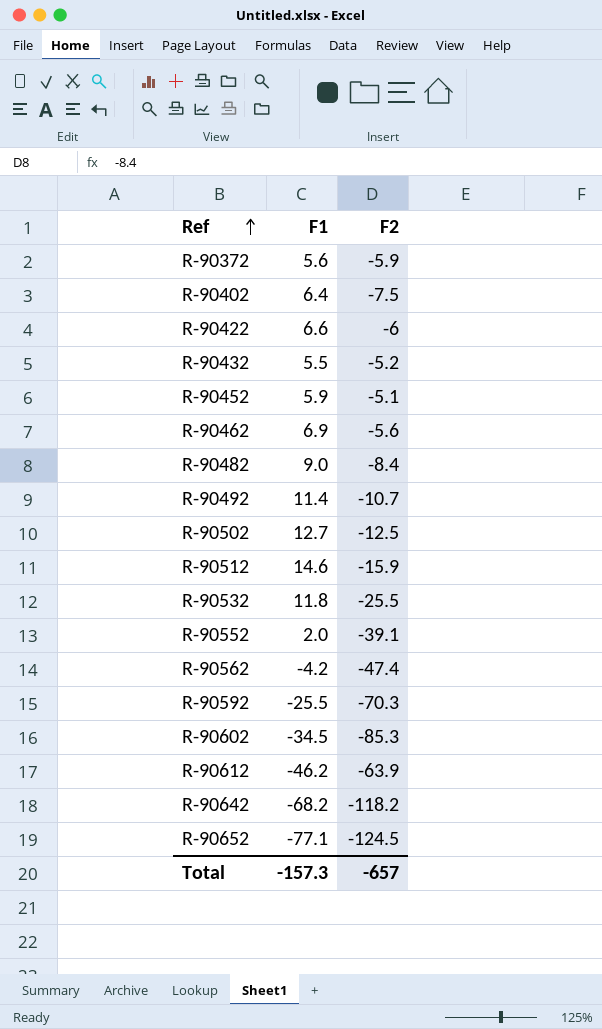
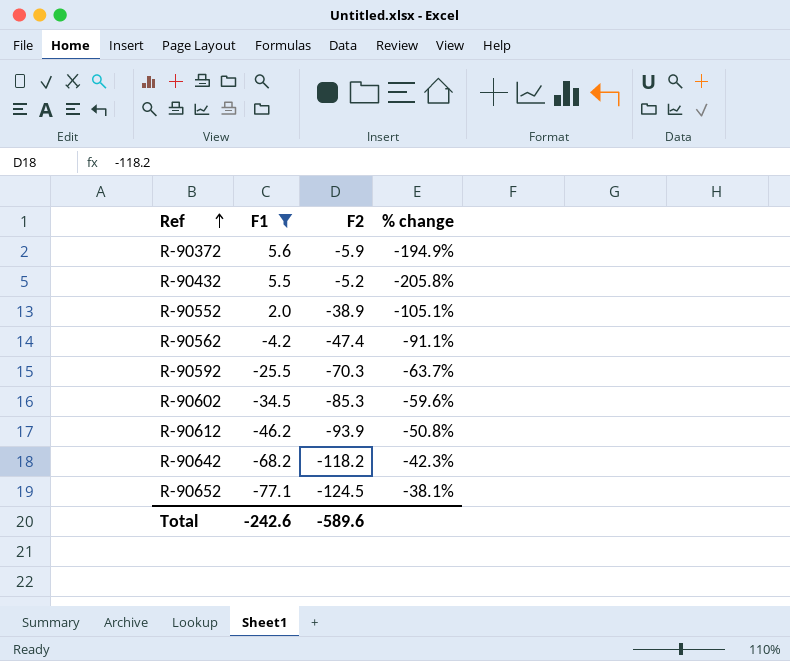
filter: none -> F1 <= 5.6
column % change | formula: none -> ([F1] - [F2]) / [F2]
R-90552 | F2: -39.1 -> -38.9
R-90612 | F2: -63.9 -> -93.9
Total | F1: -157.3 -> -242.6
Total | F2: -657 -> -589.6

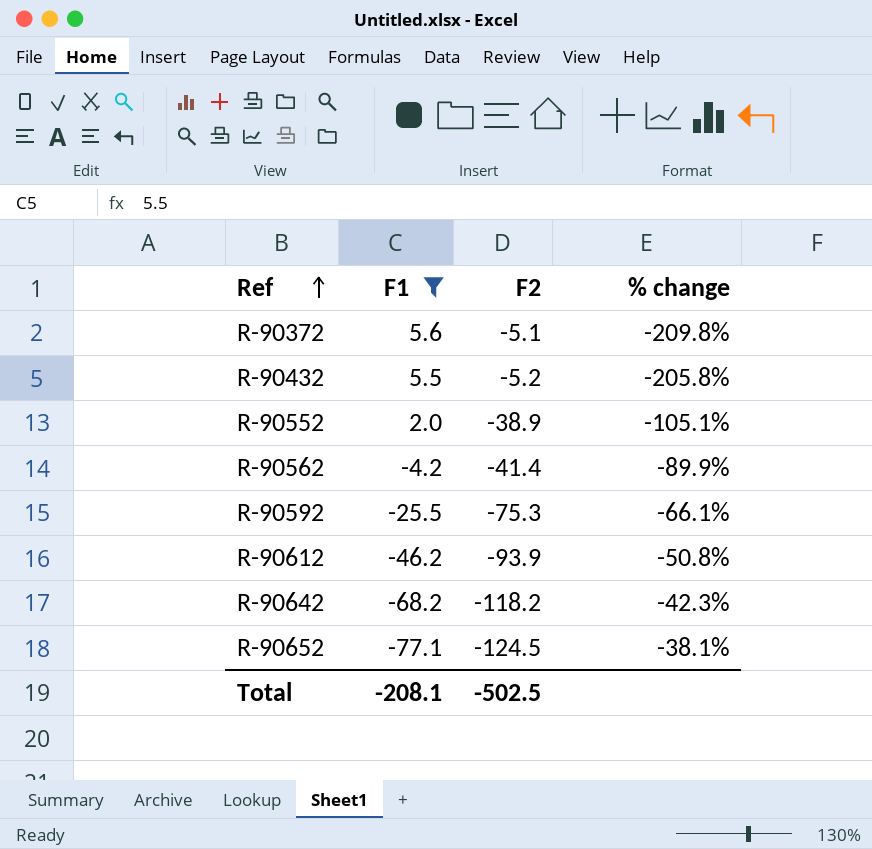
row R-90602: -34.5 | -85.3 | -59.6% -> none
R-90372 | F2: -5.9 -> -5.1
R-90372 | % change: -194.9% -> -209.8%
R-90562 | F2: -47.4 -> -41.4
R-90562 | % change: -91.1% -> -89.9%
R-90592 | F2: -70.3 -> -75.3
R-90592 | % change: -63.7% -> -66.1%
Total | F1: -242.6 -> -208.1
Total | F2: -589.6 -> -502.5

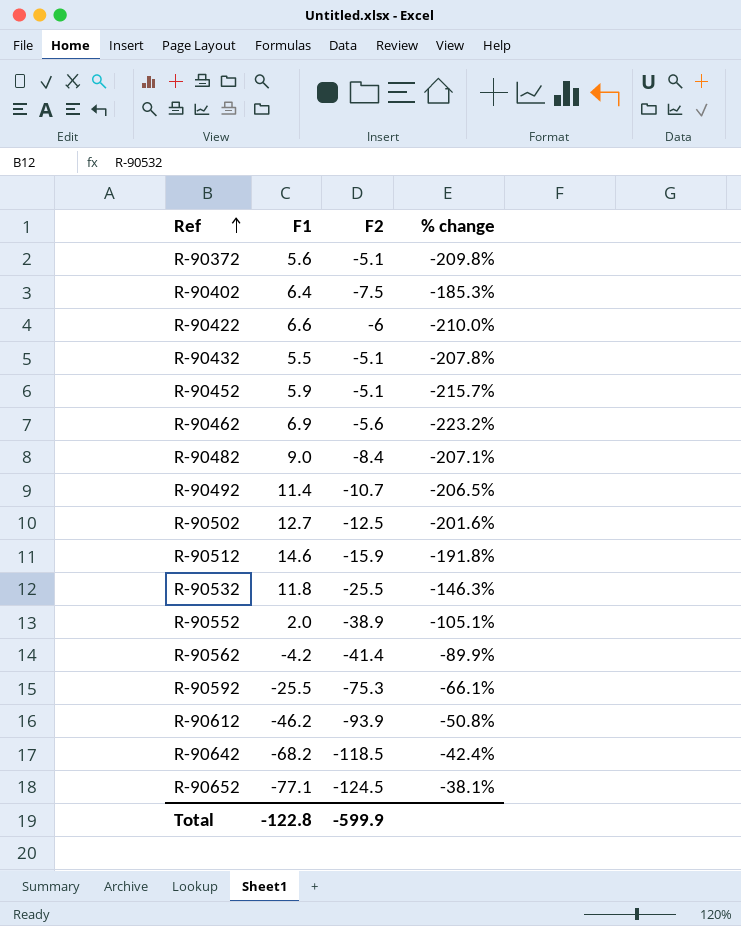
filter: F1 <= 5.6 -> none
R-90432 | F2: -5.2 -> -5.1
R-90432 | % change: -205.8% -> -207.8%
R-90642 | F2: -118.2 -> -118.5
R-90642 | % change: -42.3% -> -42.4%
Total | F1: -208.1 -> -122.8
Total | F2: -502.5 -> -599.9

